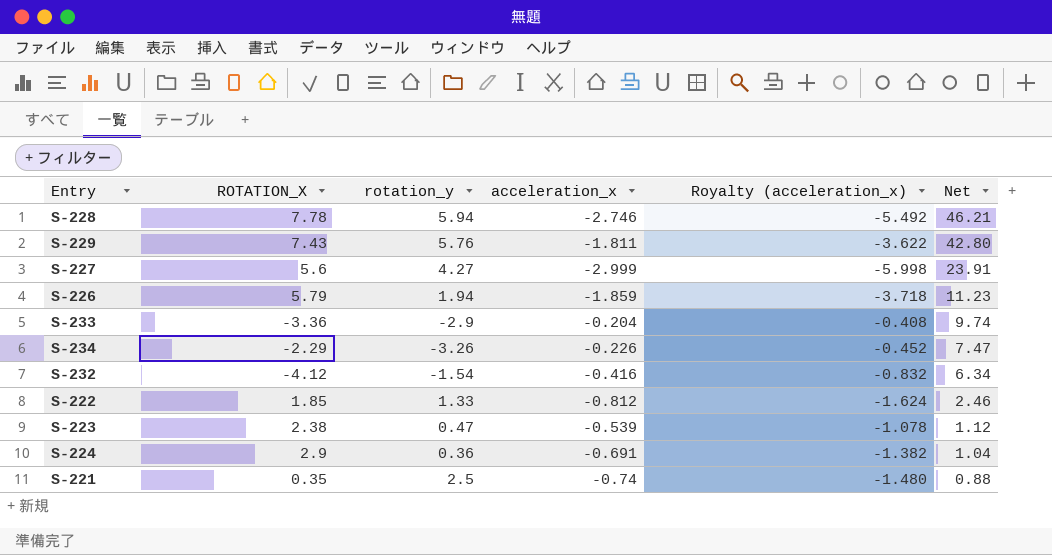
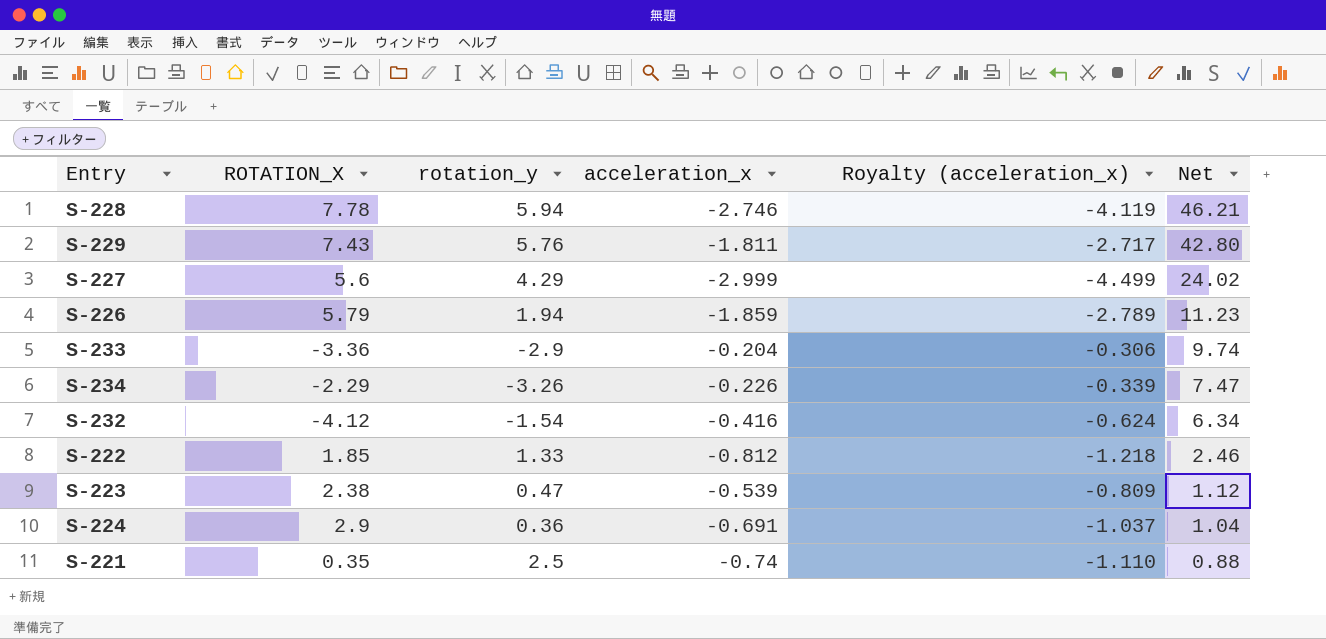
column Royalty (acceleration_x) | formula: [acceleration_x] * 2 -> [acceleration_x] * 1.5
S-227 | rotation_y: 4.27 -> 4.29
S-227 | Net: 23.91 -> 24.02

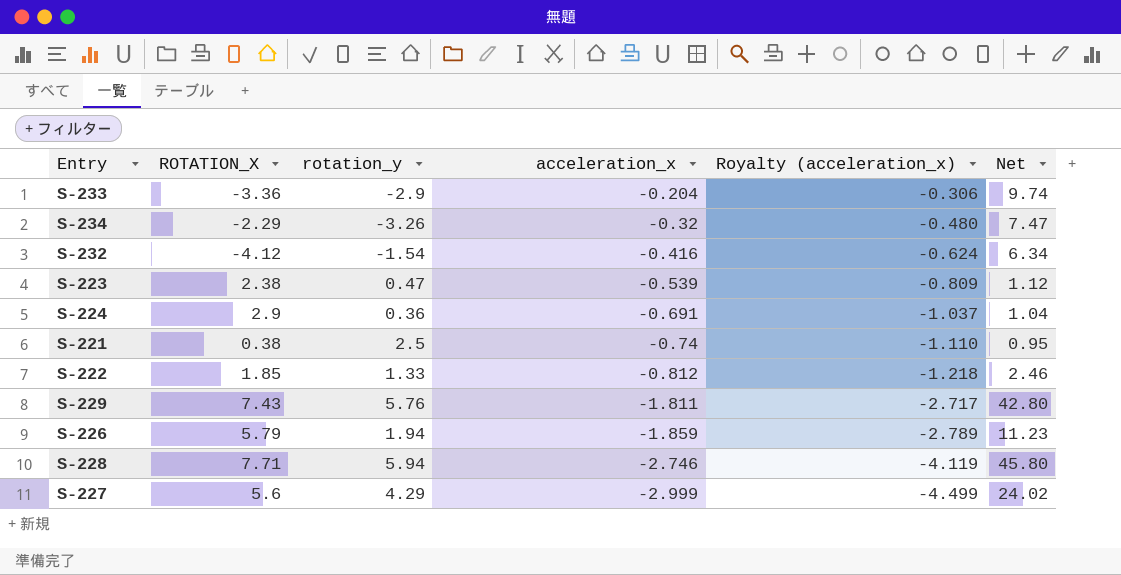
row order: Net descending -> acceleration_x descending
S-234 | acceleration_x: -0.226 -> -0.32
S-234 | Royalty (acceleration_x): -0.339 -> -0.480
S-221 | ROTATION_X: 0.35 -> 0.38
S-221 | Net: 0.88 -> 0.95
S-228 | ROTATION_X: 7.78 -> 7.71
S-228 | Net: 46.21 -> 45.80

